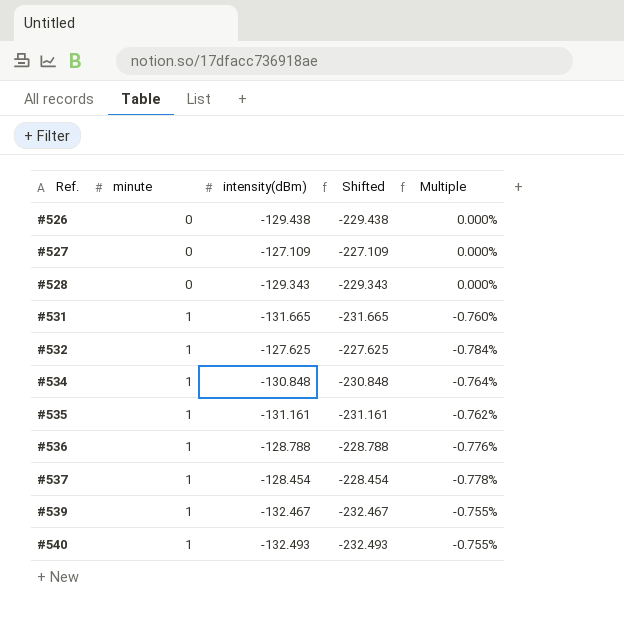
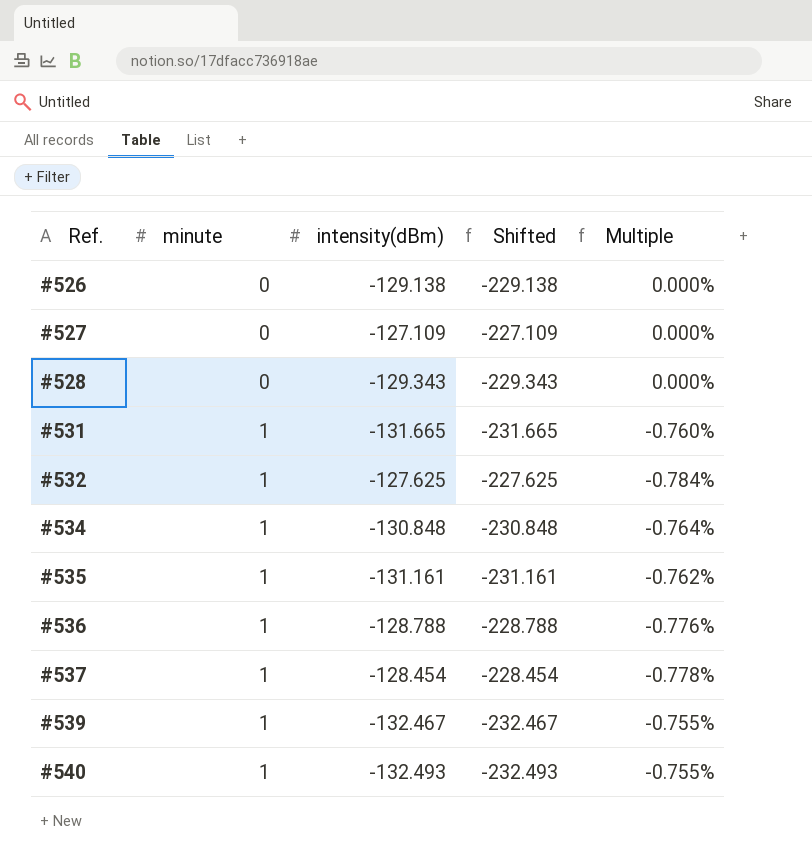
#526 | intensity(dBm): -129.438 -> -129.138
#526 | Shifted: -229.438 -> -229.138

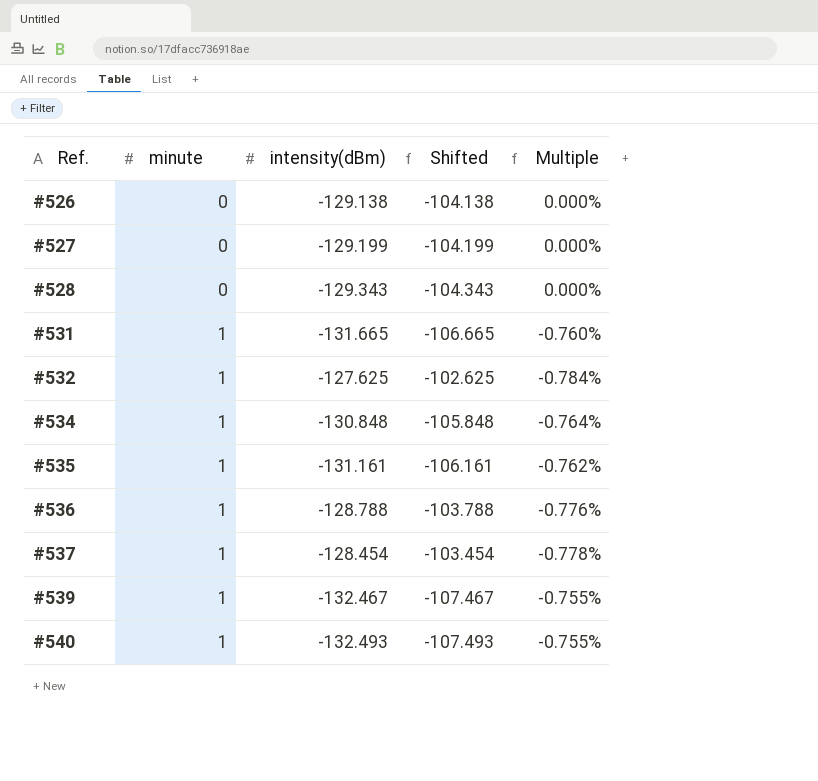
column Shifted | formula: [intensity(dBm)] - 100 -> [intensity(dBm)] + 25
#527 | intensity(dBm): -127.109 -> -129.199

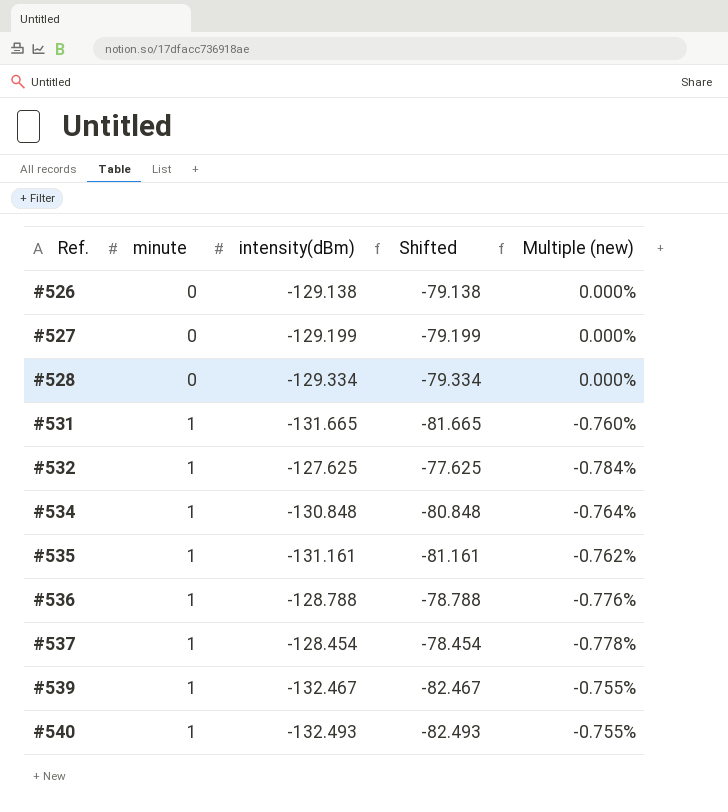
column Shifted | formula: [intensity(dBm)] + 25 -> [intensity(dBm)] + 50
column name: Multiple -> Multiple (new)
#528 | intensity(dBm): -129.343 -> -129.334

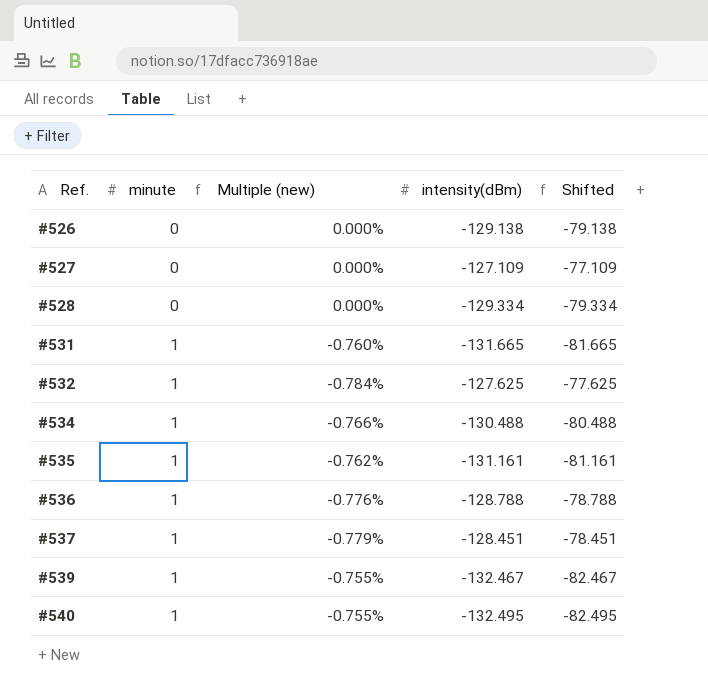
column Multiple (new) | position: 5 -> 3
#527 | intensity(dBm): -129.199 -> -127.109
#527 | Shifted: -79.199 -> -77.109
#534 | Multiple (new): -0.764% -> -0.766%
#534 | intensity(dBm): -130.848 -> -130.488
#534 | Shifted: -80.848 -> -80.488
#537 | Multiple (new): -0.778% -> -0.779%
#537 | intensity(dBm): -128.454 -> -128.451
#537 | Shifted: -78.454 -> -78.451
#540 | intensity(dBm): -132.493 -> -132.495
#540 | Shifted: -82.493 -> -82.495

